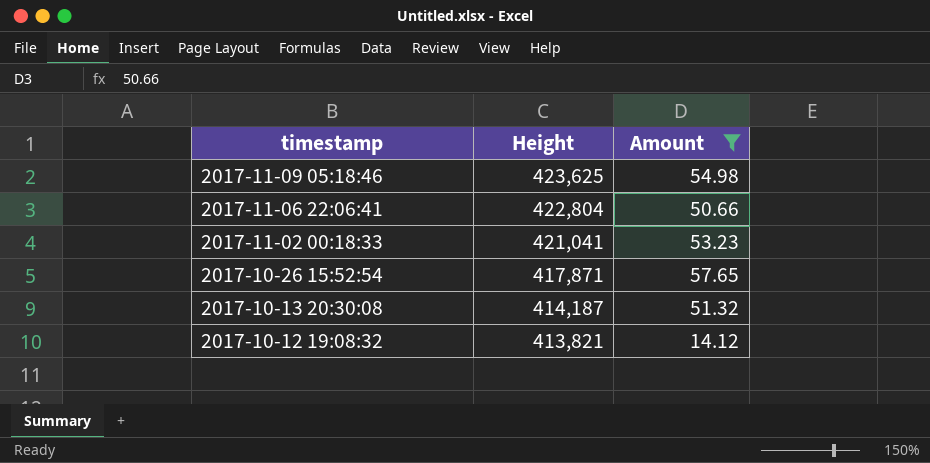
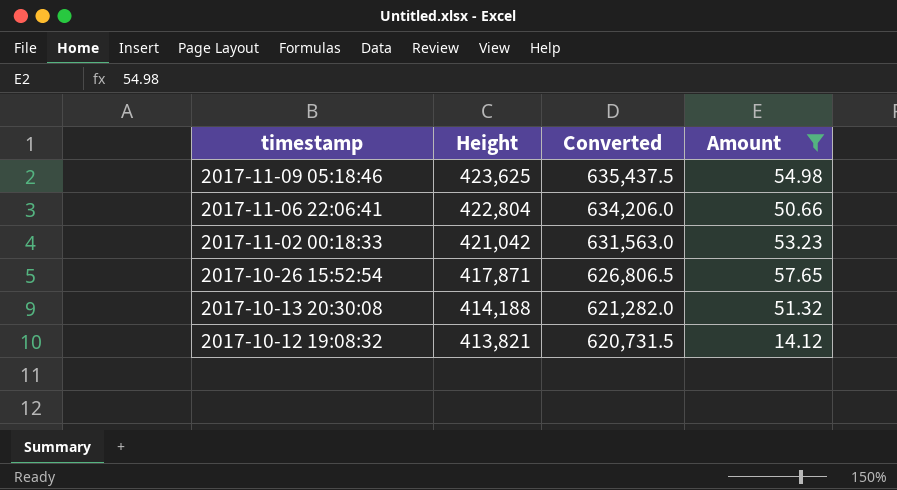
column Converted | formula: none -> [Height] * 1.5
2017-11-02 00:18:33 | Height: 421,041 -> 421,042
2017-10-13 20:30:08 | Height: 414,187 -> 414,188

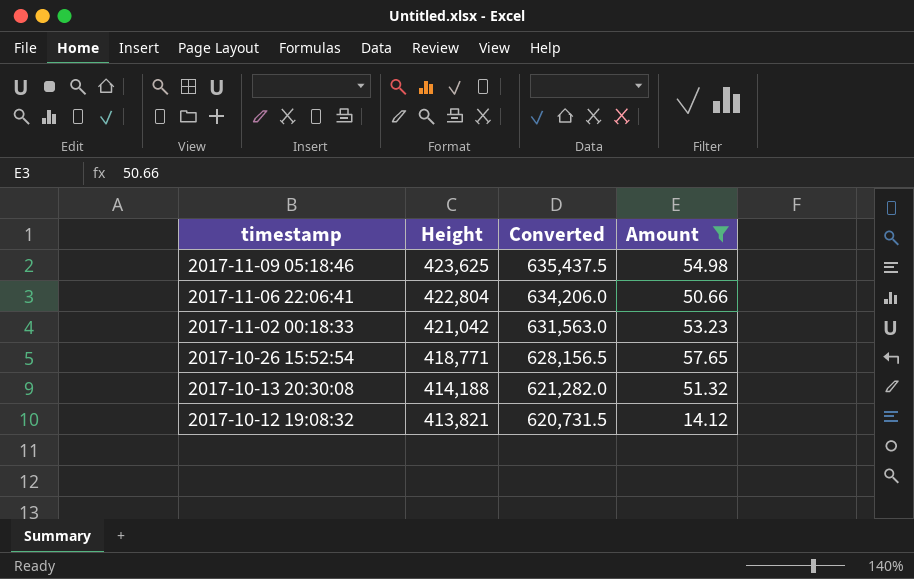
2017-10-26 15:52:54 | Height: 417,871 -> 418,771
2017-10-26 15:52:54 | Converted: 626,806.5 -> 628,156.5

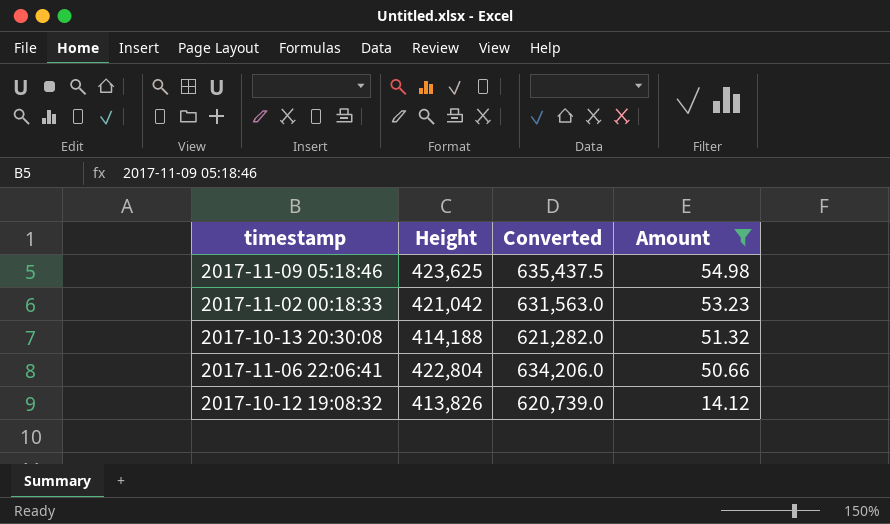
row order: timestamp descending -> Amount descending
row 2017-10-26 15:52:54: 418,771 | 628,156.5 | 57.65 -> none
2017-10-12 19:08:32 | Height: 413,821 -> 413,826
2017-10-12 19:08:32 | Converted: 620,731.5 -> 620,739.0

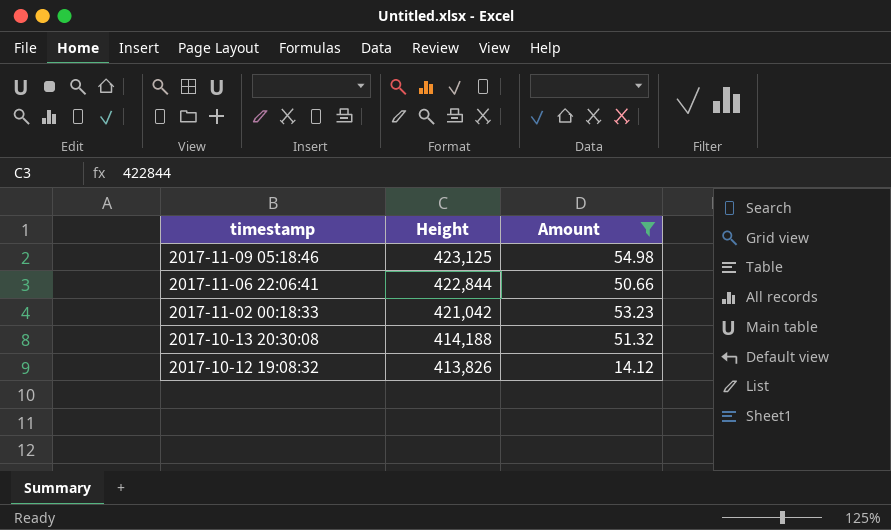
row order: Amount descending -> timestamp descending
column Converted | formula: [Height] * 1.5 -> none
2017-11-09 05:18:46 | Height: 423,625 -> 423,125
2017-11-06 22:06:41 | Height: 422,804 -> 422,844

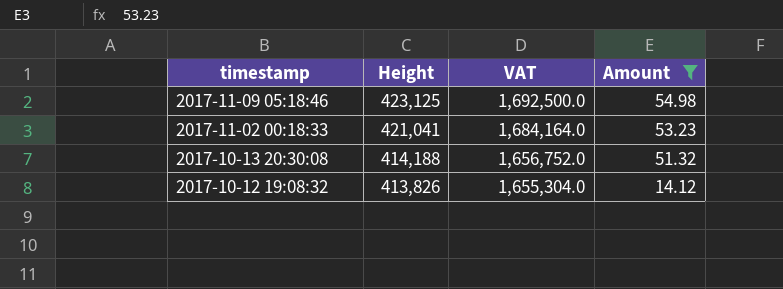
column VAT | formula: none -> [Height] * 4
row 2017-11-06 22:06:41: 422,844 | 50.66 -> none
2017-11-02 00:18:33 | Height: 421,042 -> 421,041

